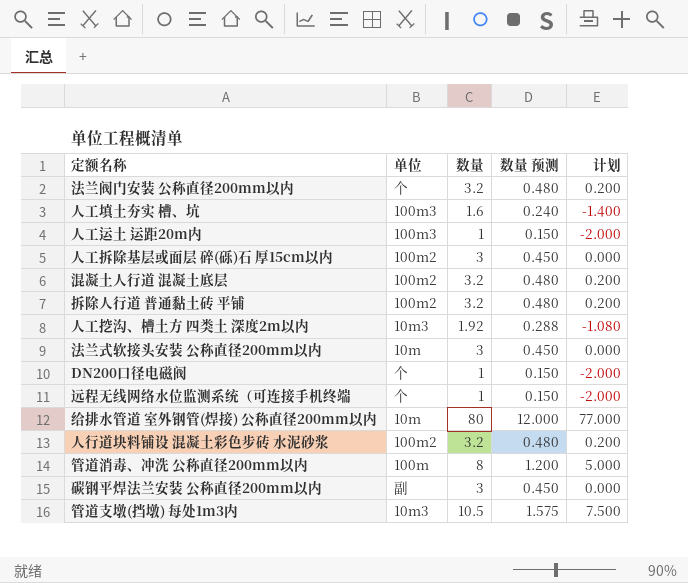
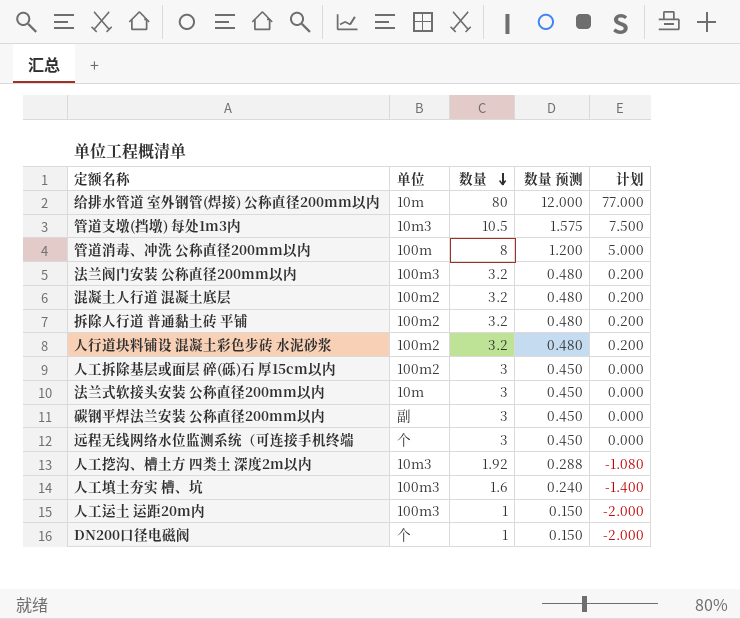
row order: none -> 数量 descending
法兰阀门安装 公称直径200mm以内 | 单位: 个 -> 100m3
远程无线网络水位监测系统（可连接手机终端 | 数量: 1 -> 3
远程无线网络水位监测系统（可连接手机终端 | 数量 预测: 0.150 -> 0.450
远程无线网络水位监测系统（可连接手机终端 | 计划: -2.000 -> 0.000

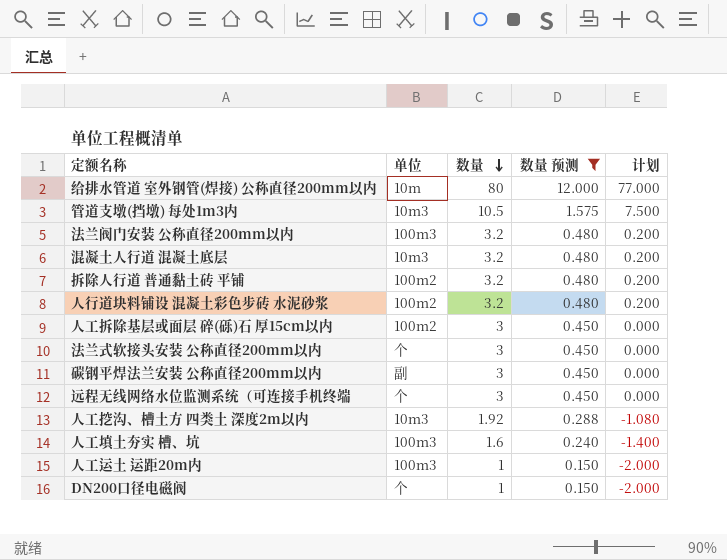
filter: none -> 数量 预测 != 1.200
混凝土人行道 混凝土底层 | 单位: 100m2 -> 10m3
法兰式软接头安装 公称直径200mm以内 | 单位: 10m -> 个

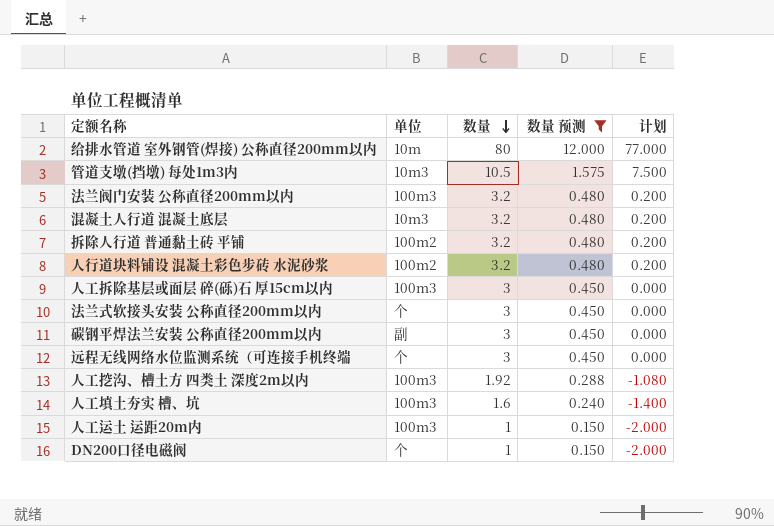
人工拆除基层或面层 碎(砾)石 厚15cm以内 | 单位: 100m2 -> 100m3
人工挖沟、槽土方 四类土 深度2m以内 | 单位: 10m3 -> 100m3

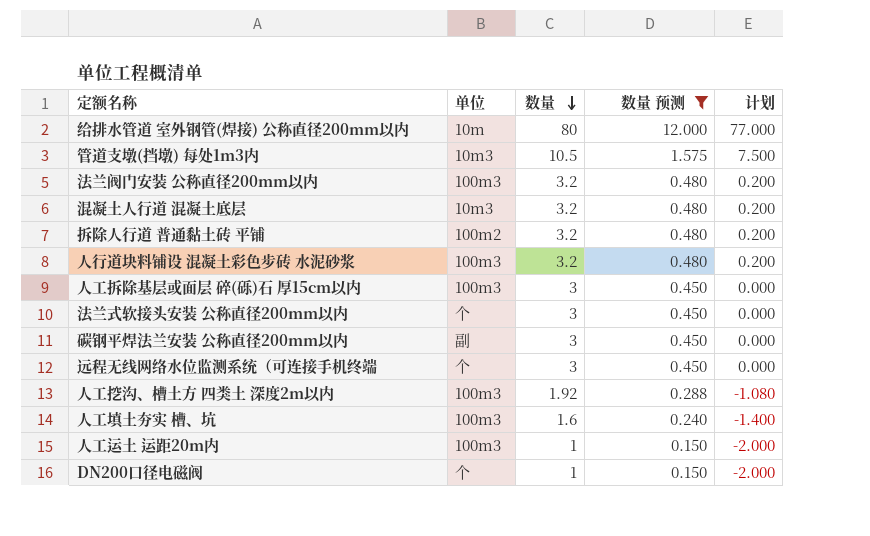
人行道块料铺设 混凝土彩色步砖 水泥砂浆 | 单位: 100m2 -> 100m3

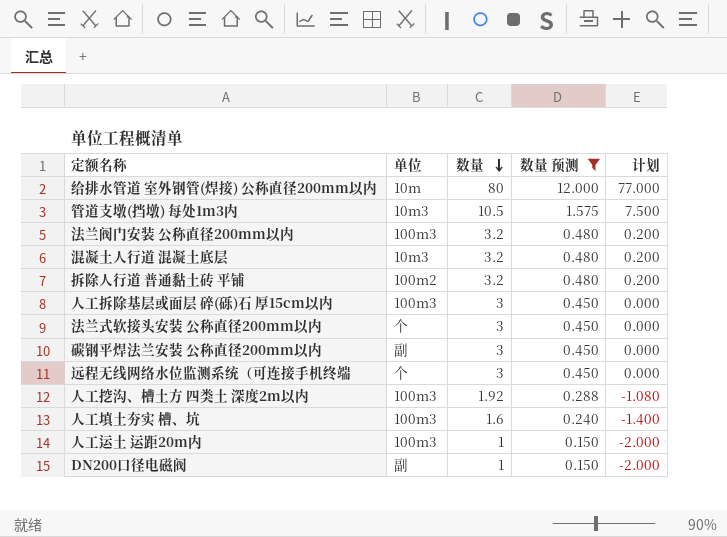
row 人行道块料铺设 混凝土彩色步砖 水泥砂浆: 100m3 | 3.2 | 0.480 | 0.200 -> none
DN200口径电磁阀 | 单位: 个 -> 副

